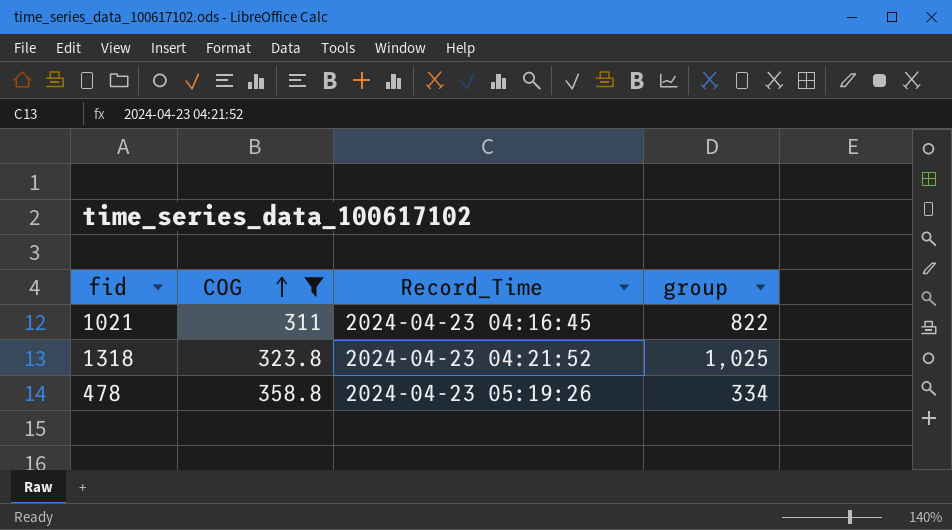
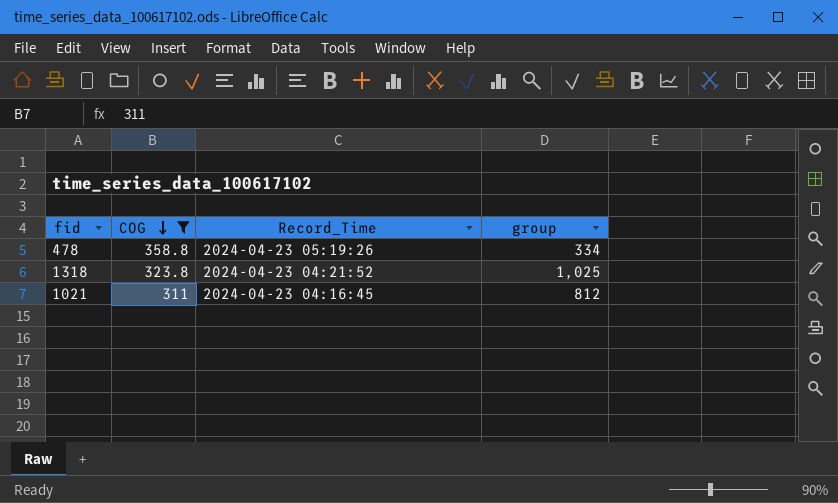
row order: COG ascending -> COG descending
1021 | group: 822 -> 812

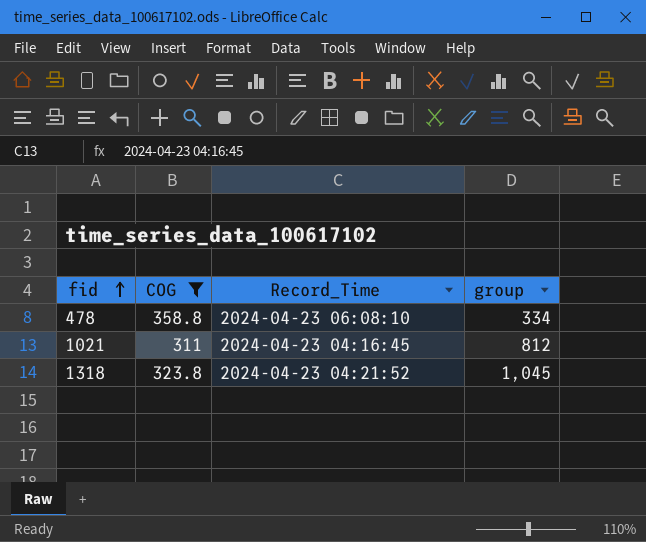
row order: COG descending -> fid ascending
478 | Record_Time: 2024-04-23 05:19:26 -> 2024-04-23 06:08:10
1318 | group: 1,025 -> 1,045

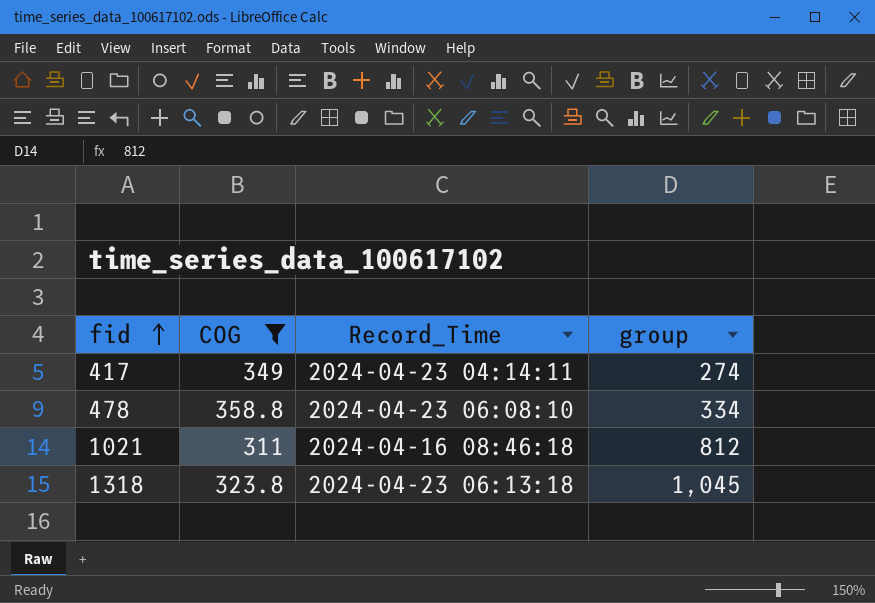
row 417: none -> 349 | 2024-04-23 04:14:11 | 274
1021 | Record_Time: 2024-04-23 04:16:45 -> 2024-04-16 08:46:18
1318 | Record_Time: 2024-04-23 04:21:52 -> 2024-04-23 06:13:18

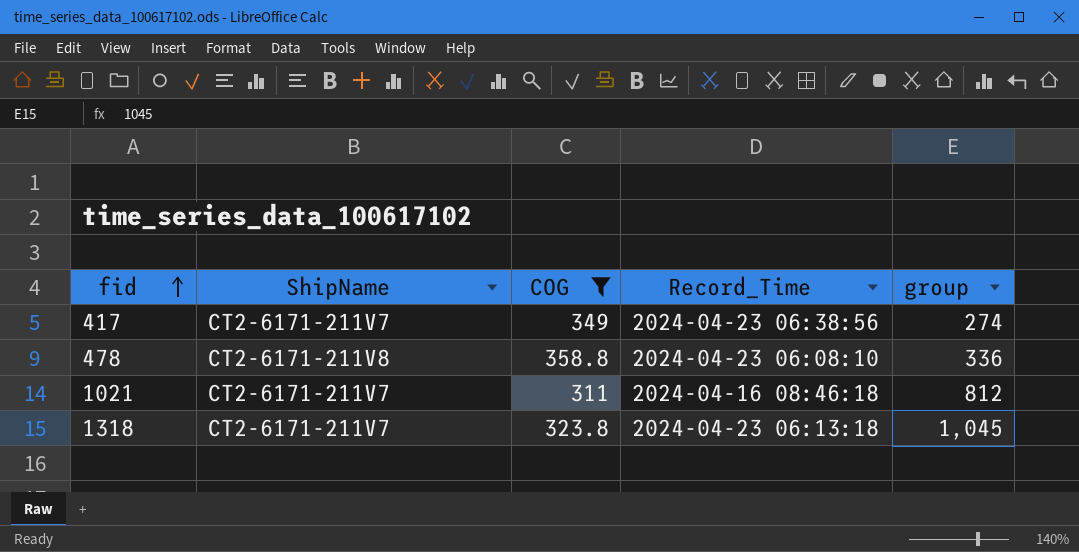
column ShipName | position: none -> 2
417 | Record_Time: 2024-04-23 04:14:11 -> 2024-04-23 06:38:56
478 | group: 334 -> 336

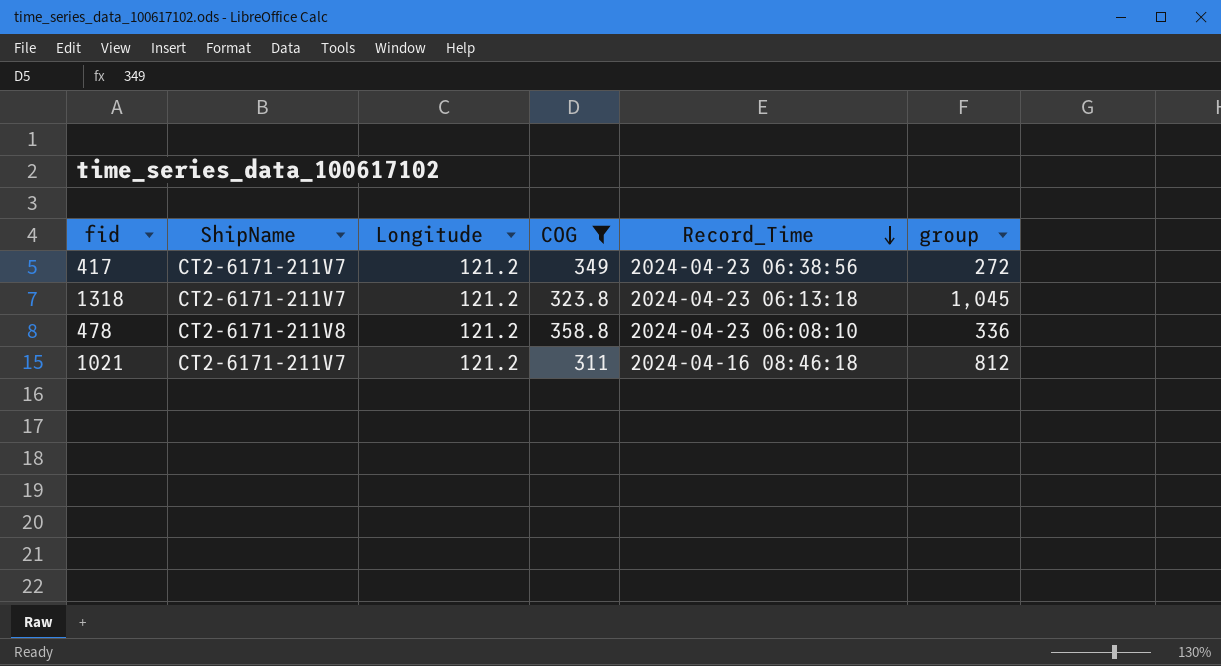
row order: fid ascending -> Record_Time descending
column Longitude | position: none -> 3
417 | group: 274 -> 272

